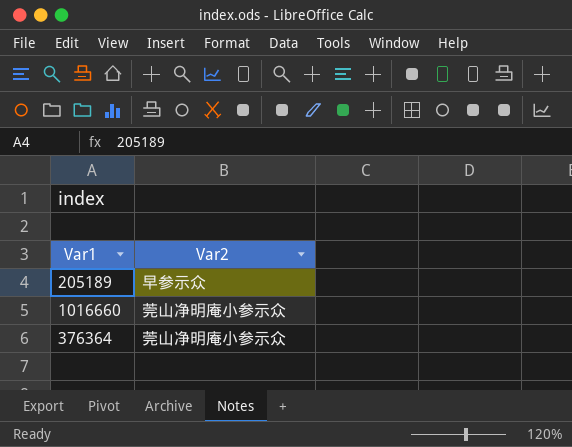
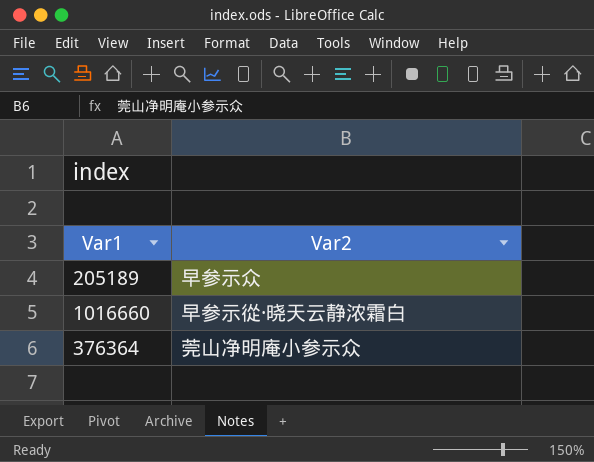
1016660 | Var2: 莞山净明庵小参示众 -> 早参示從·晓天云静浓霜白

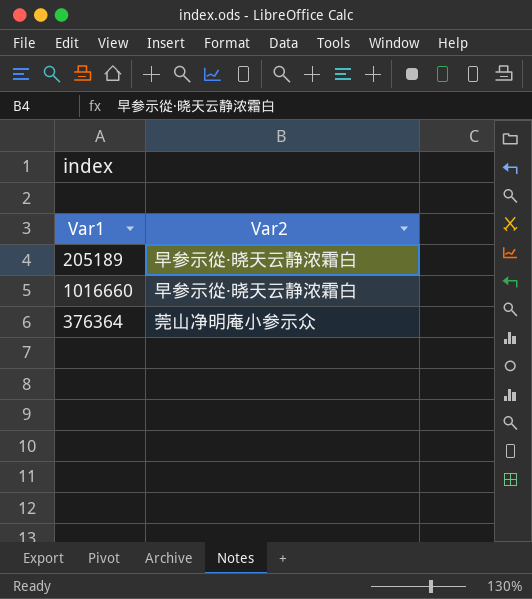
205189 | Var2: 早参示众 -> 早参示從·晓天云静浓霜白

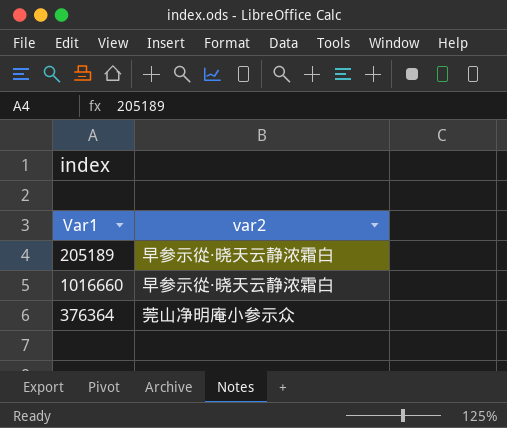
column name: Var2 -> var2

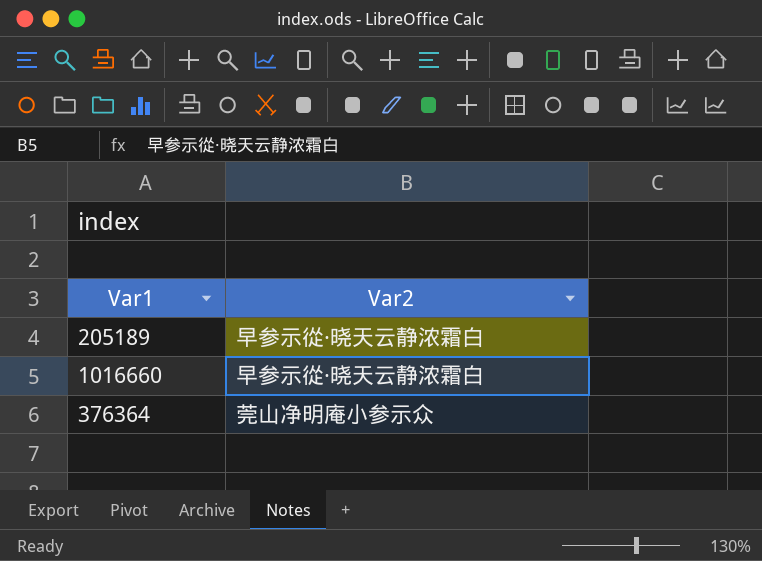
column name: var2 -> Var2

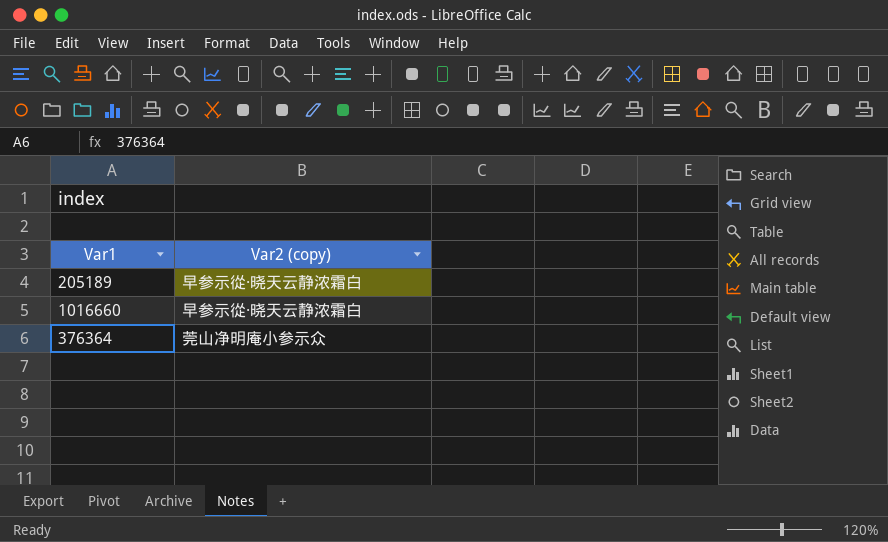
column name: Var2 -> Var2 (copy)

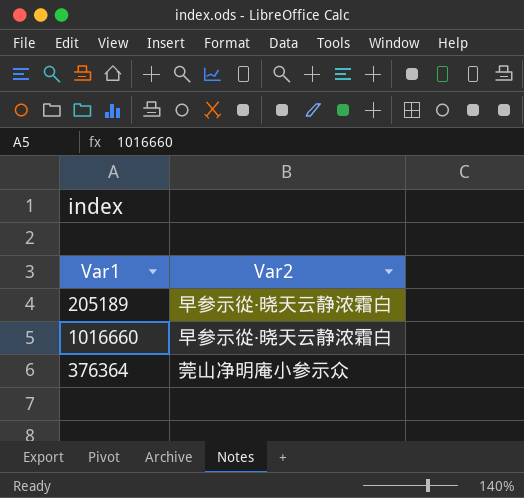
column name: Var2 (copy) -> Var2

